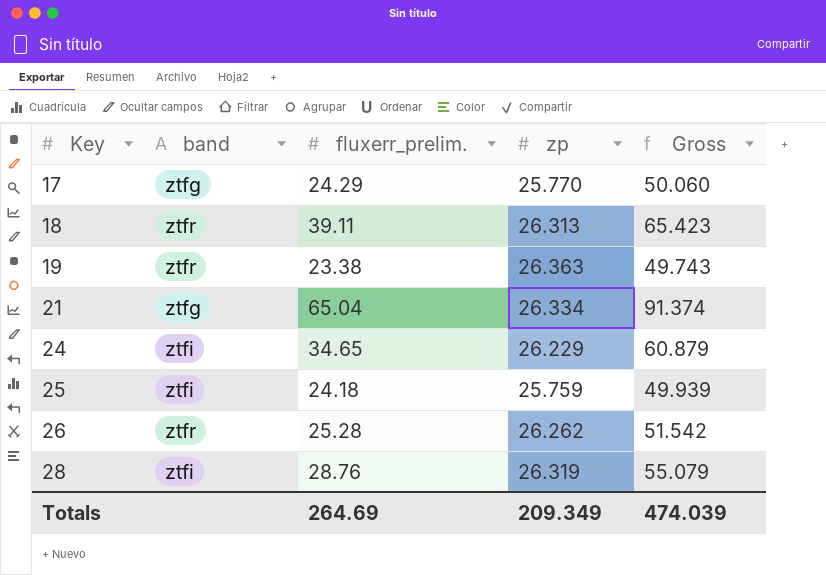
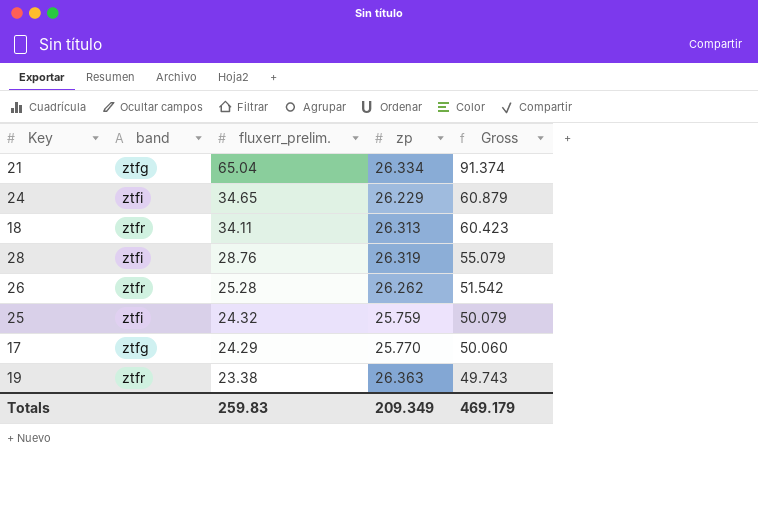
row order: Key ascending -> fluxerr_prelim. descending
18 | fluxerr_prelim.: 39.11 -> 34.11
18 | Gross: 65.423 -> 60.423
25 | fluxerr_prelim.: 24.18 -> 24.32
25 | Gross: 49.939 -> 50.079
Totals | fluxerr_prelim.: 264.69 -> 259.83
Totals | Gross: 474.039 -> 469.179

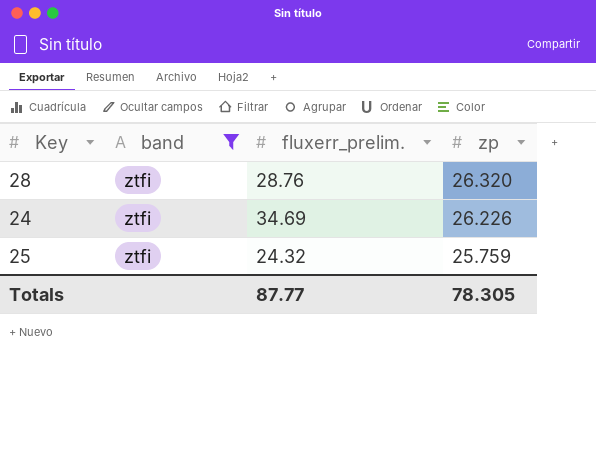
filter: none -> band = ztfi
row order: fluxerr_prelim. descending -> zp descending
column Gross | formula: [fluxerr_prelim.] + [zp] -> none
28 | zp: 26.319 -> 26.320
24 | fluxerr_prelim.: 34.65 -> 34.69
24 | zp: 26.229 -> 26.226
Totals | fluxerr_prelim.: 259.83 -> 87.77
Totals | zp: 209.349 -> 78.305

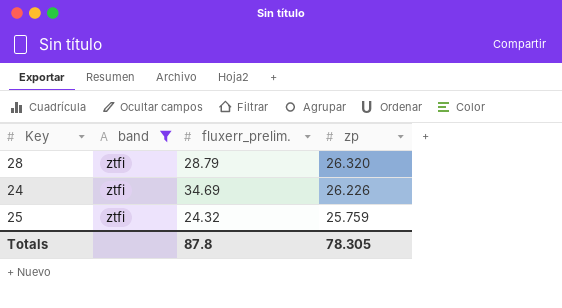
28 | fluxerr_prelim.: 28.76 -> 28.79
Totals | fluxerr_prelim.: 87.77 -> 87.8

